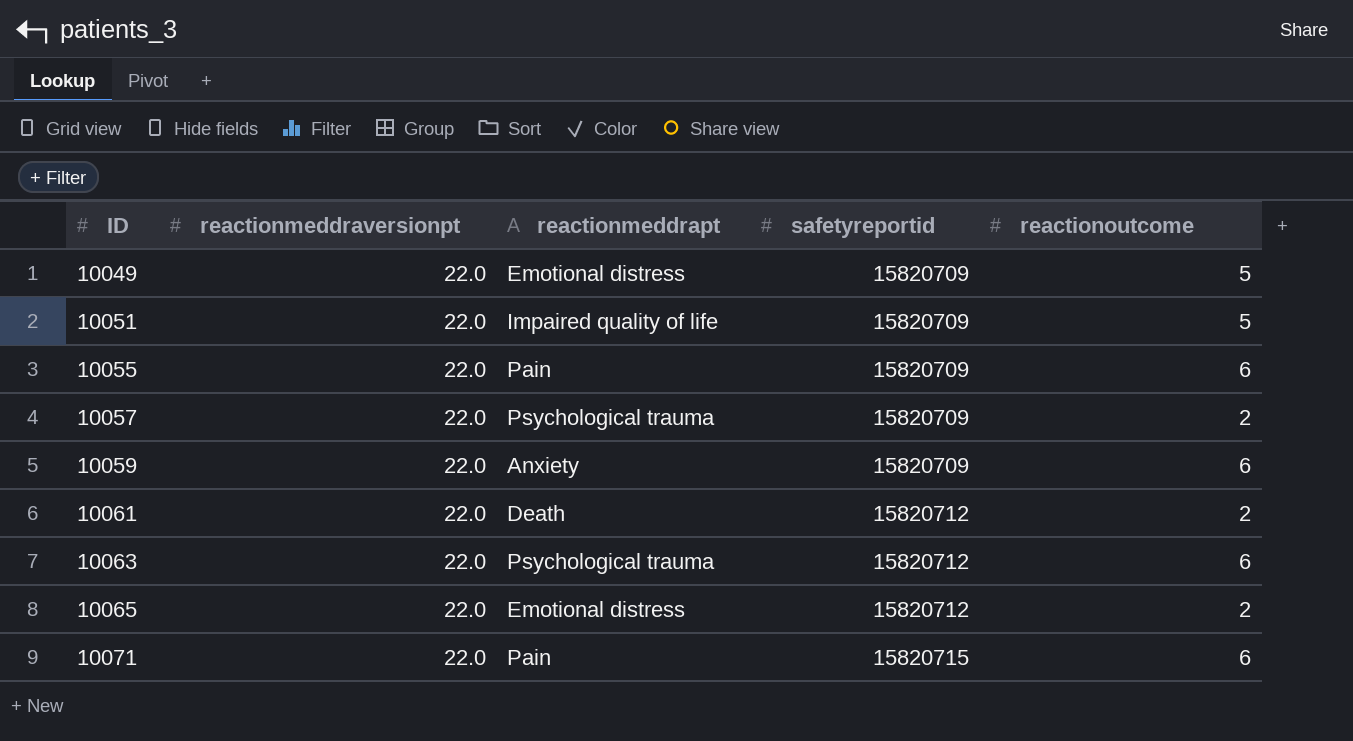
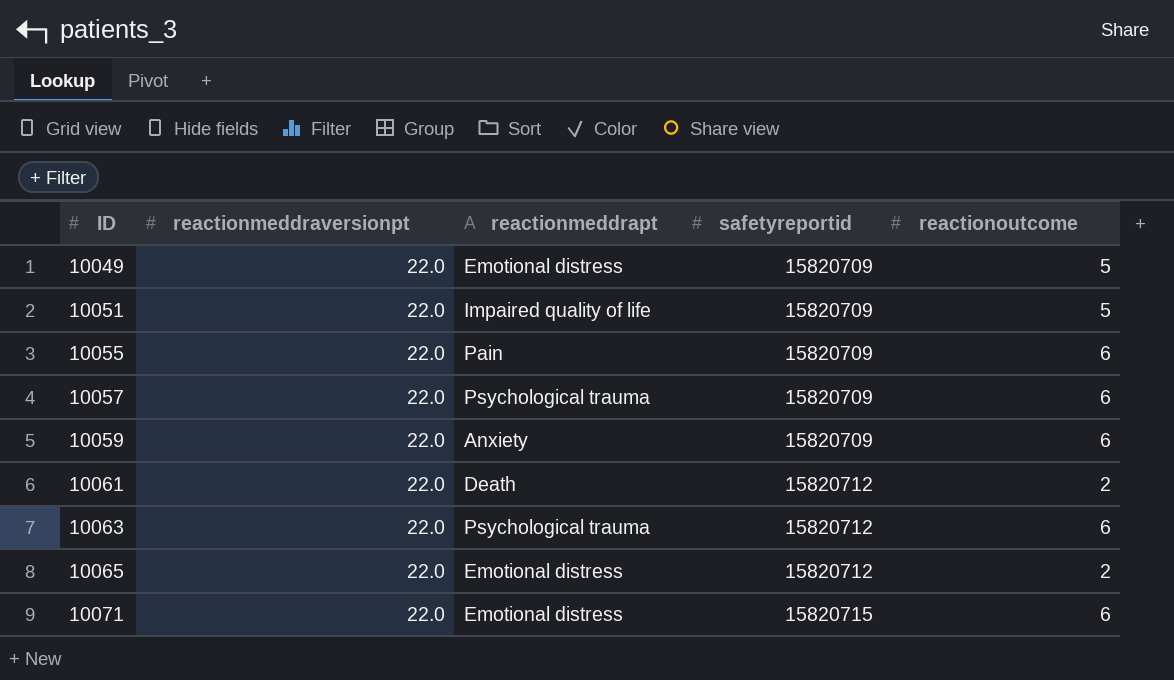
10057 | reactionoutcome: 2 -> 6
10071 | reactionmeddrapt: Pain -> Emotional distress

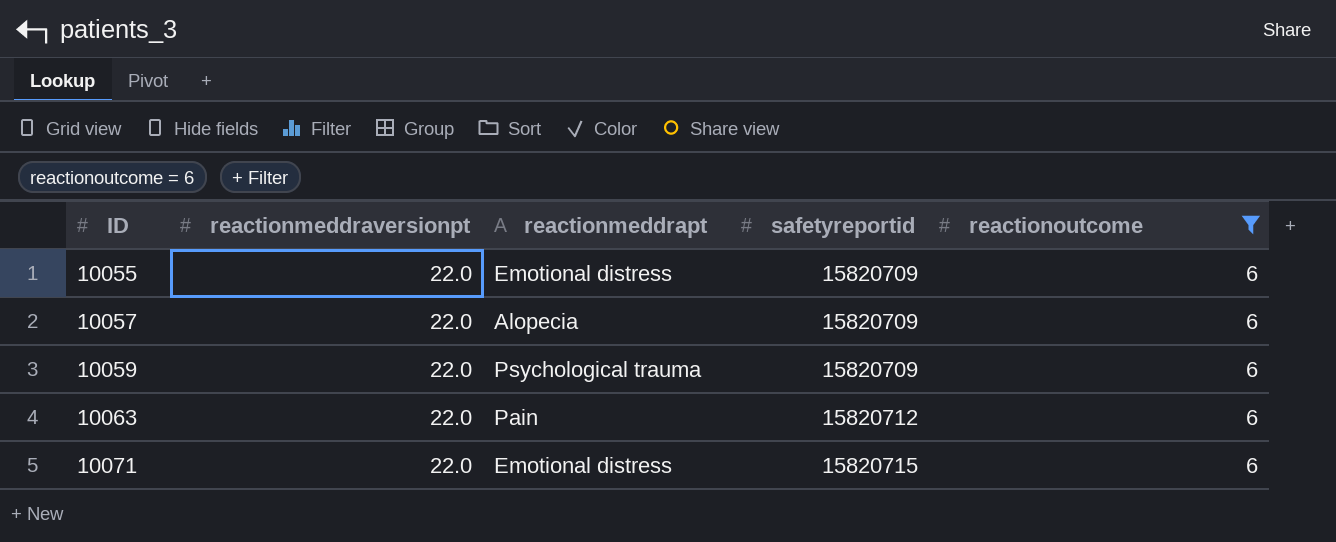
filter: none -> reactionoutcome = 6
10055 | reactionmeddrapt: Pain -> Emotional distress
10057 | reactionmeddrapt: Psychological trauma -> Alopecia
10059 | reactionmeddrapt: Anxiety -> Psychological trauma
10063 | reactionmeddrapt: Psychological trauma -> Pain

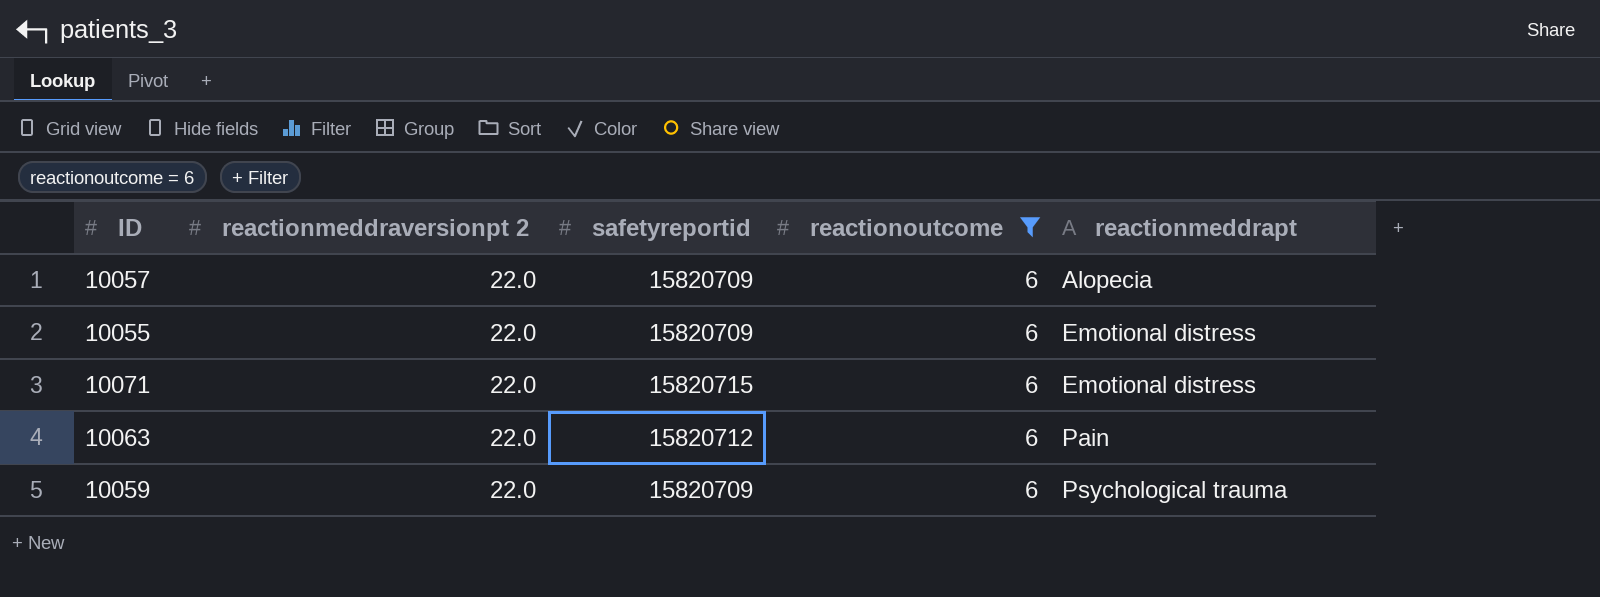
row order: ID ascending -> reactionmeddrapt ascending
column name: reactionmeddraversionpt -> reactionmeddraversionpt 2
column reactionmeddrapt | position: 3 -> 5

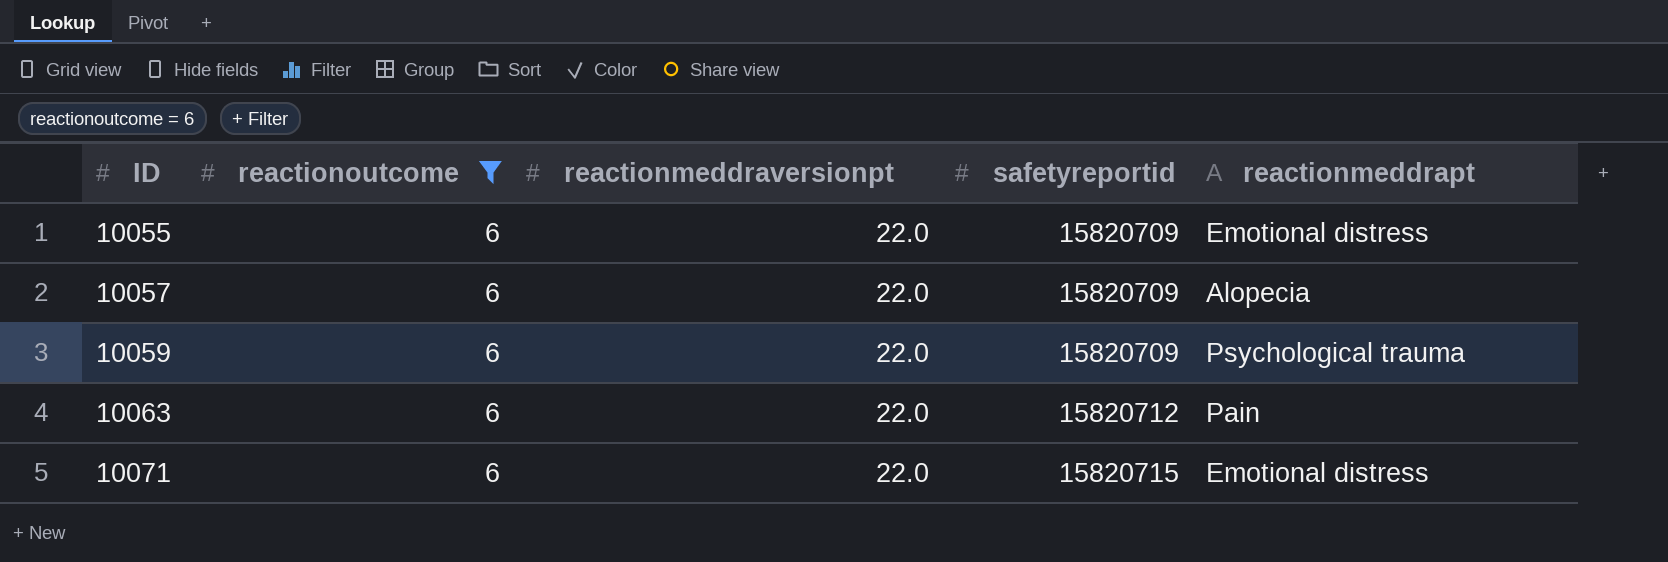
row order: reactionmeddrapt ascending -> ID ascending
column reactionoutcome | position: 4 -> 2
column name: reactionmeddraversionpt 2 -> reactionmeddraversionpt

